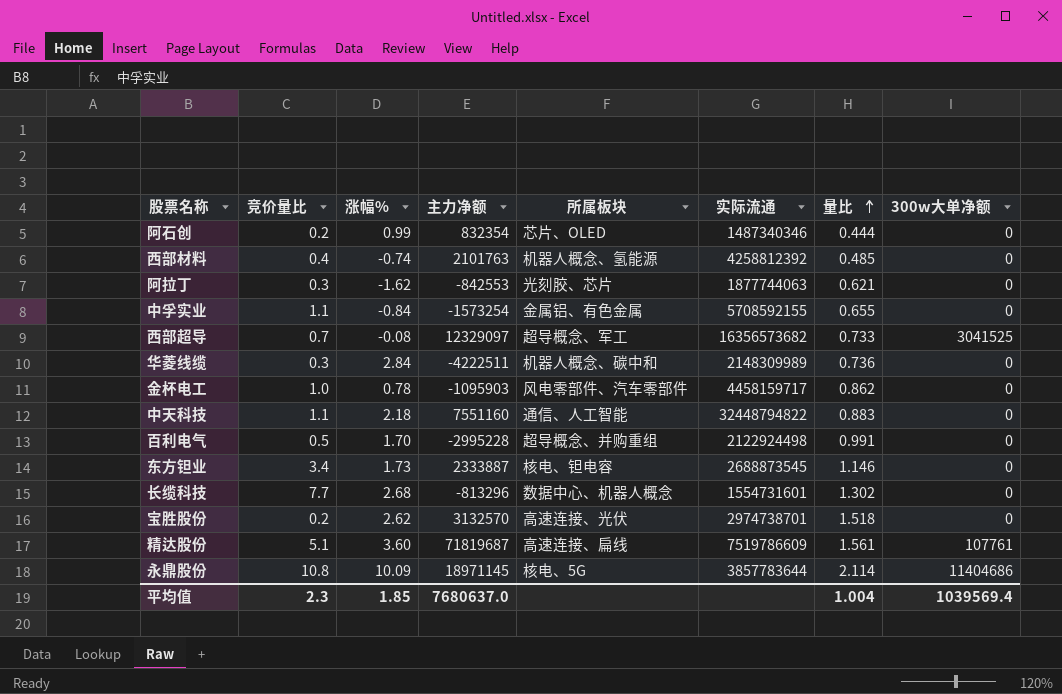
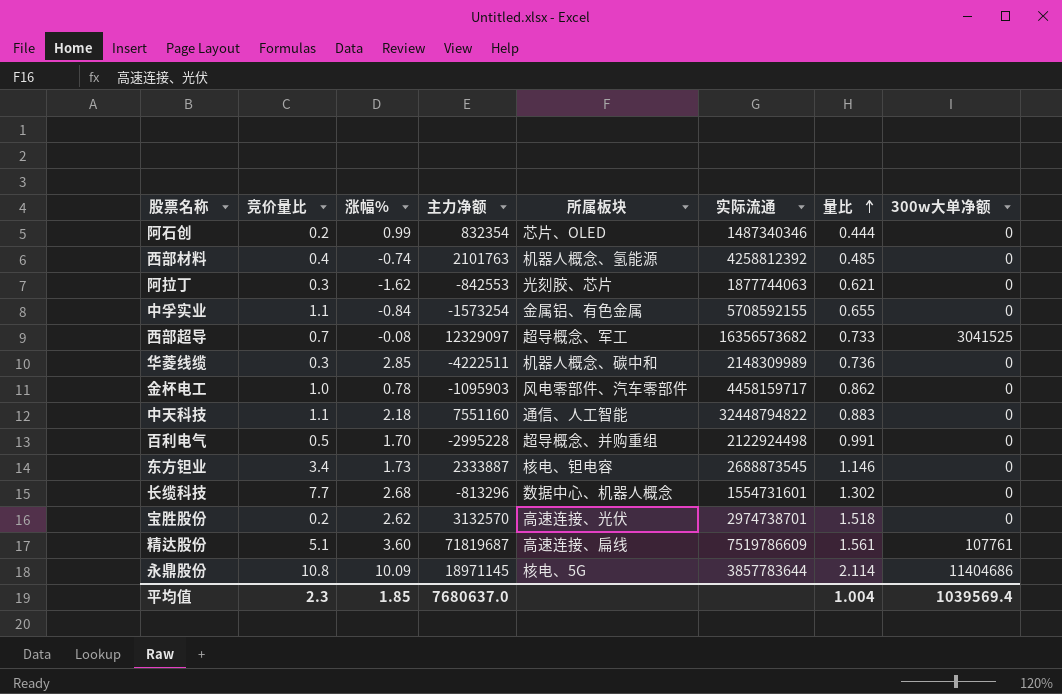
华菱线缆 | 涨幅%: 2.84 -> 2.85

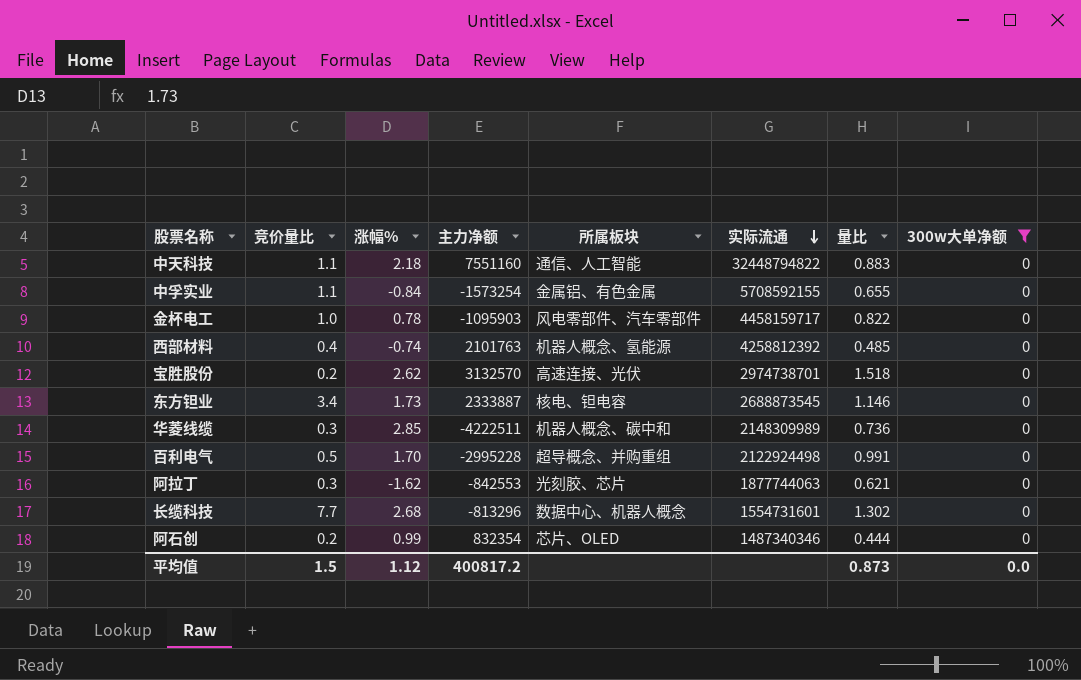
filter: none -> 300w大单净额 = 0
row order: 量比 ascending -> 实际流通 descending
金杯电工 | 量比: 0.862 -> 0.822
平均值 | 竞价量比: 2.3 -> 1.5
平均值 | 涨幅%: 1.85 -> 1.12
平均值 | 主力净额: 7680637.0 -> 400817.2
平均值 | 量比: 1.004 -> 0.873
平均值 | 300w大单净额: 1039569.4 -> 0.0

